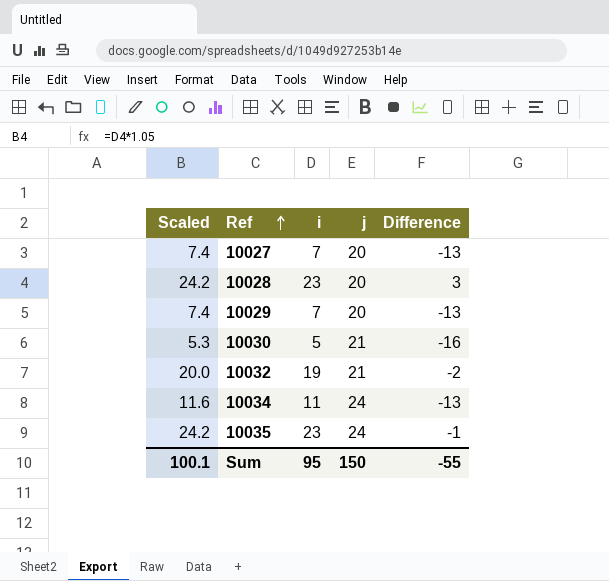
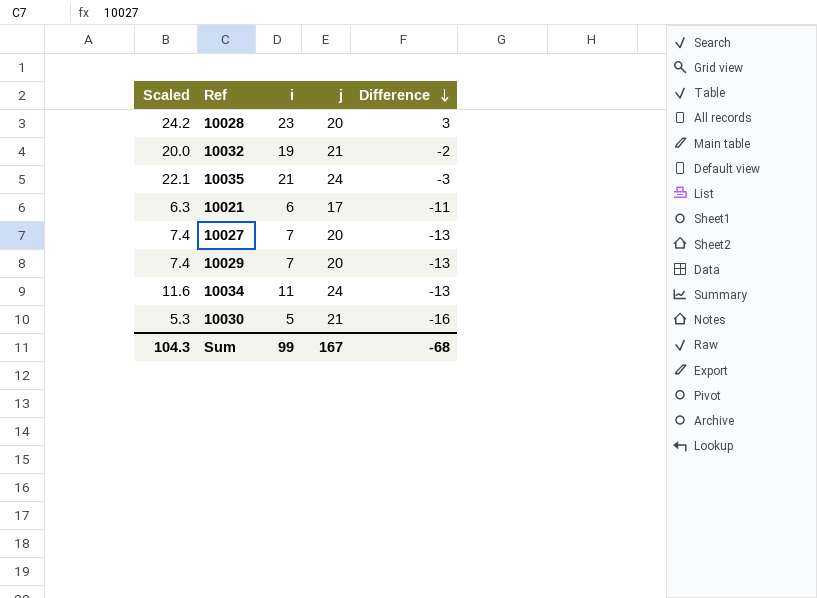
row order: Ref ascending -> Difference descending
10035 | Scaled: 24.2 -> 22.1
10035 | i: 23 -> 21
10035 | Difference: -1 -> -3
row 10021: none -> 6.3 | 6 | 17 | -11
Sum | Scaled: 100.1 -> 104.3
Sum | i: 95 -> 99
Sum | j: 150 -> 167
Sum | Difference: -55 -> -68

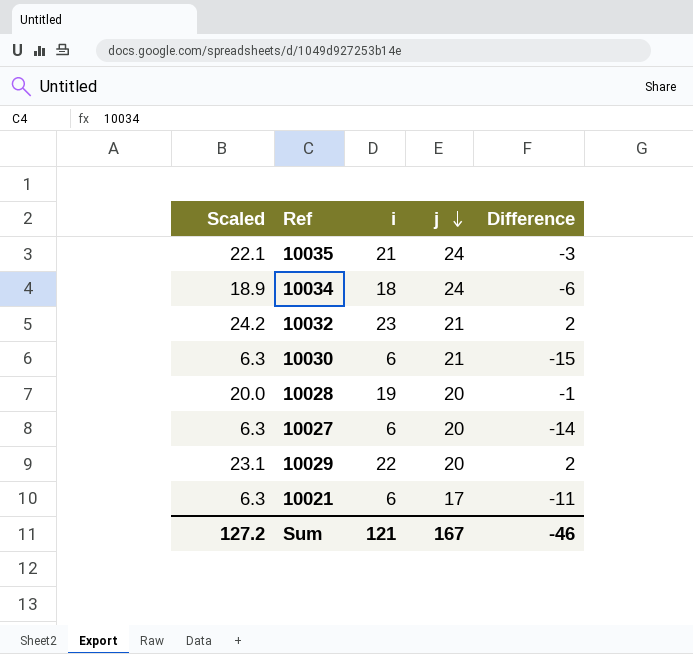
row order: Difference descending -> j descending
10034 | Scaled: 11.6 -> 18.9
10034 | i: 11 -> 18
10034 | Difference: -13 -> -6
10032 | Scaled: 20.0 -> 24.2
10032 | i: 19 -> 23
10032 | Difference: -2 -> 2
10030 | Scaled: 5.3 -> 6.3
10030 | i: 5 -> 6
10030 | Difference: -16 -> -15
10028 | Scaled: 24.2 -> 20.0
10028 | i: 23 -> 19
10028 | Difference: 3 -> -1
10027 | Scaled: 7.4 -> 6.3
10027 | i: 7 -> 6
10027 | Difference: -13 -> -14
10029 | Scaled: 7.4 -> 23.1
10029 | i: 7 -> 22
10029 | Difference: -13 -> 2
Sum | Scaled: 104.3 -> 127.2
Sum | i: 99 -> 121
Sum | Difference: -68 -> -46

